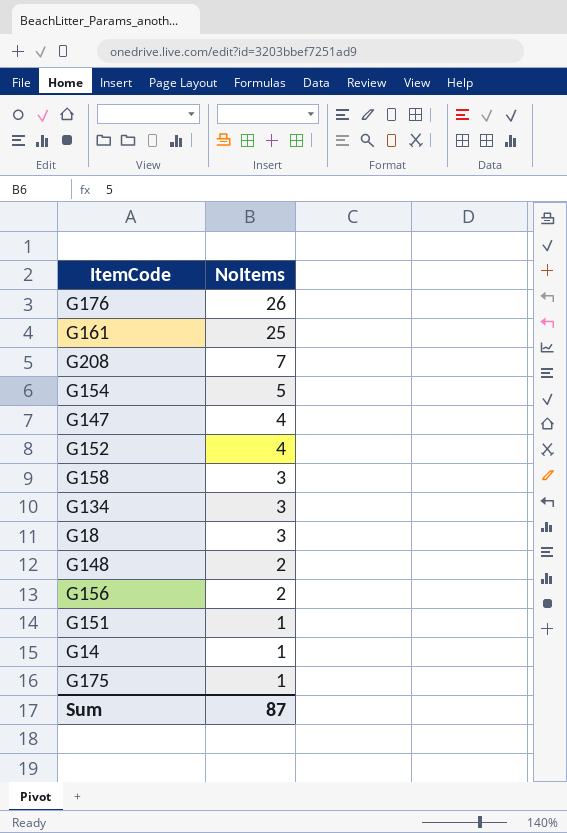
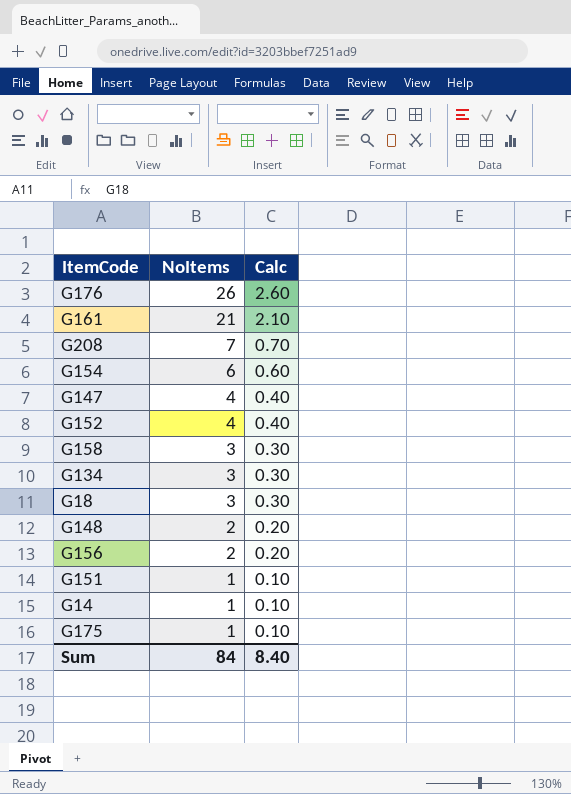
column Calc | formula: none -> [NoItems] * 0.1
G161 | NoItems: 25 -> 21
G154 | NoItems: 5 -> 6
Sum | NoItems: 87 -> 84

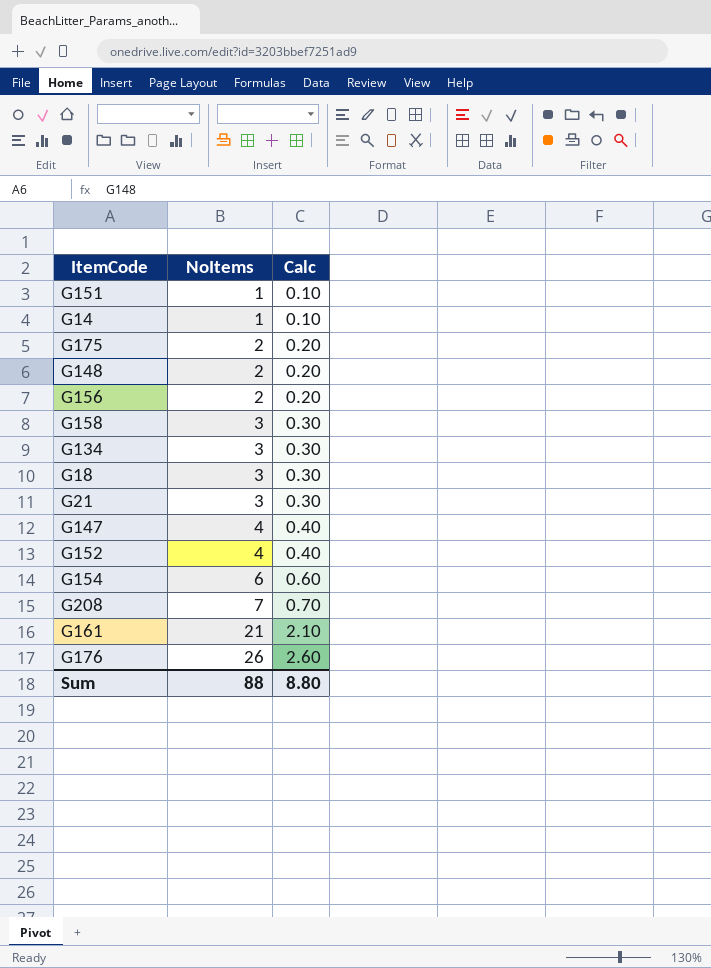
row order: NoItems descending -> NoItems ascending
G175 | NoItems: 1 -> 2
G175 | Calc: 0.10 -> 0.20
row G21: none -> 3 | 0.30
Sum | NoItems: 84 -> 88
Sum | Calc: 8.40 -> 8.80

